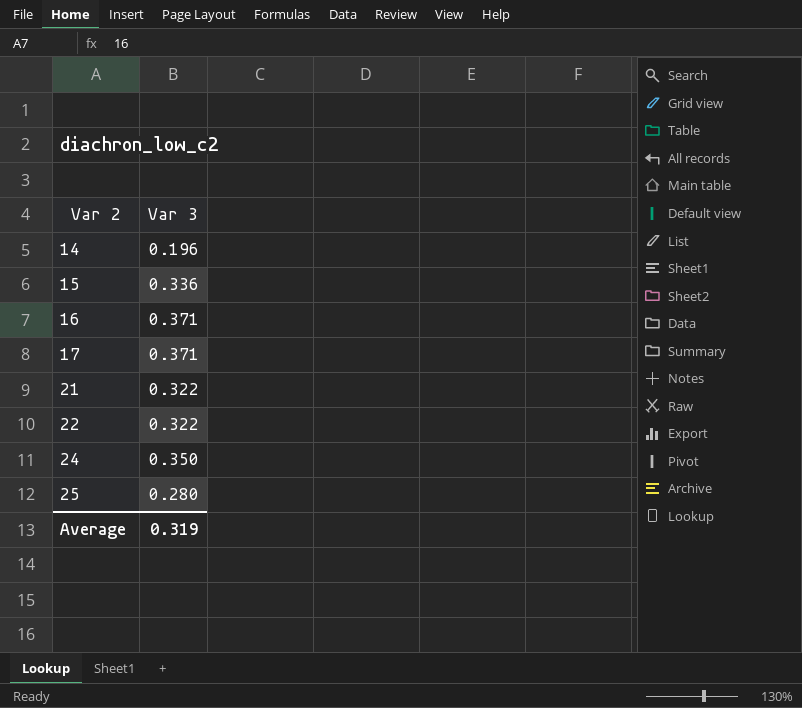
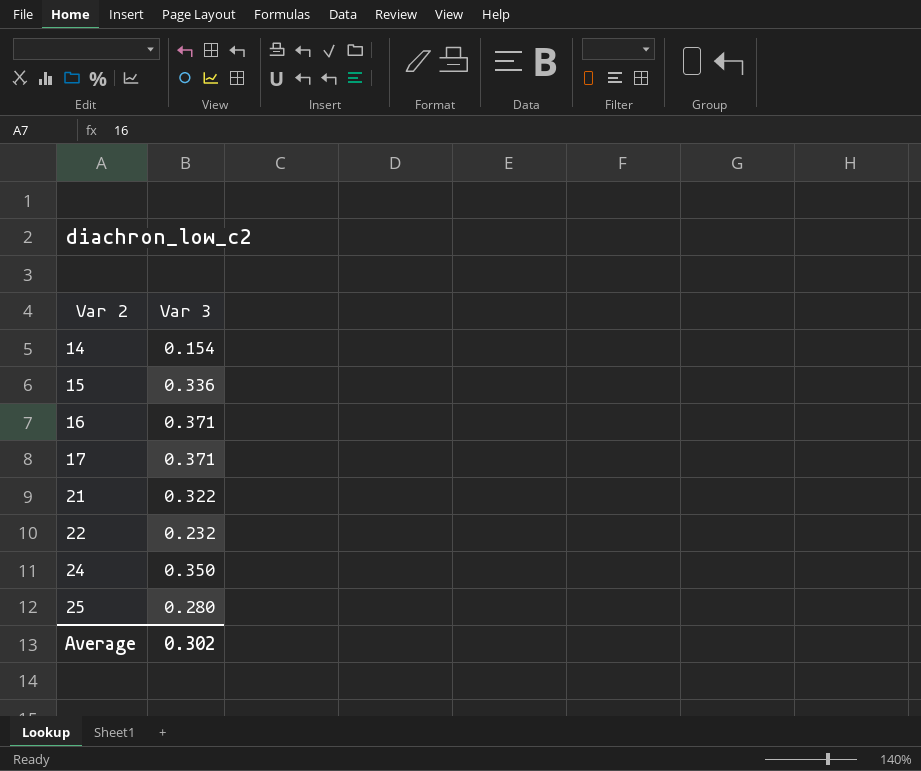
14 | Var 3: 0.196 -> 0.154
22 | Var 3: 0.322 -> 0.232
Average | Var 3: 0.319 -> 0.302

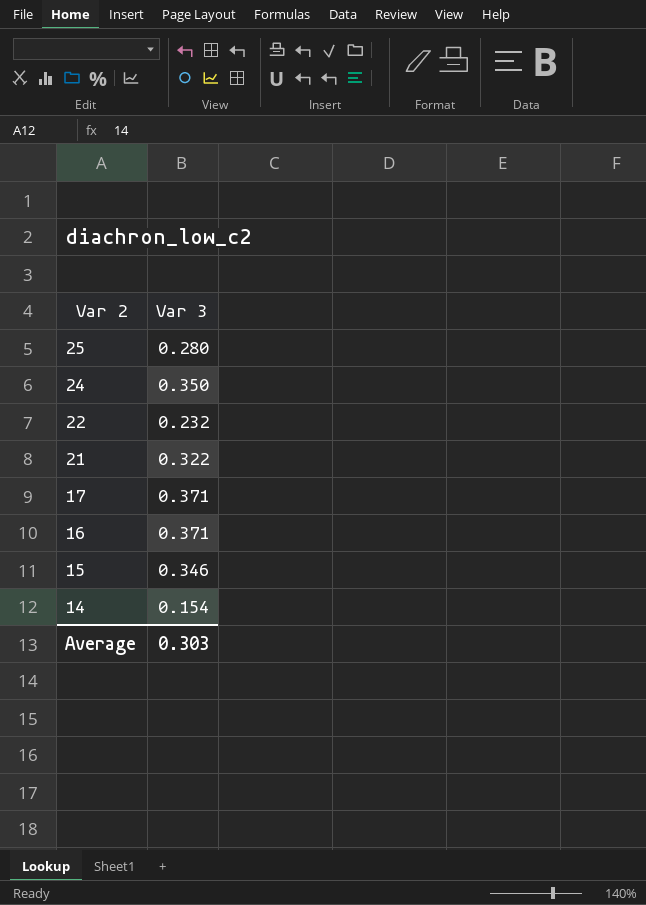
row order: Var 2 ascending -> Var 2 descending
15 | Var 3: 0.336 -> 0.346
Average | Var 3: 0.302 -> 0.303

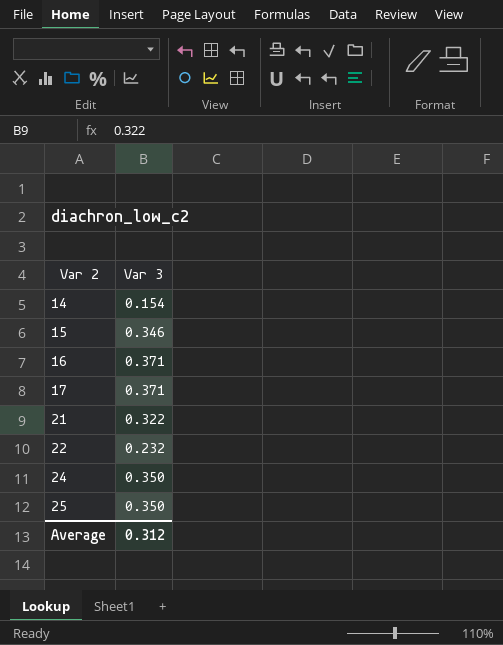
row order: Var 2 descending -> Var 2 ascending
25 | Var 3: 0.280 -> 0.350
Average | Var 3: 0.303 -> 0.312

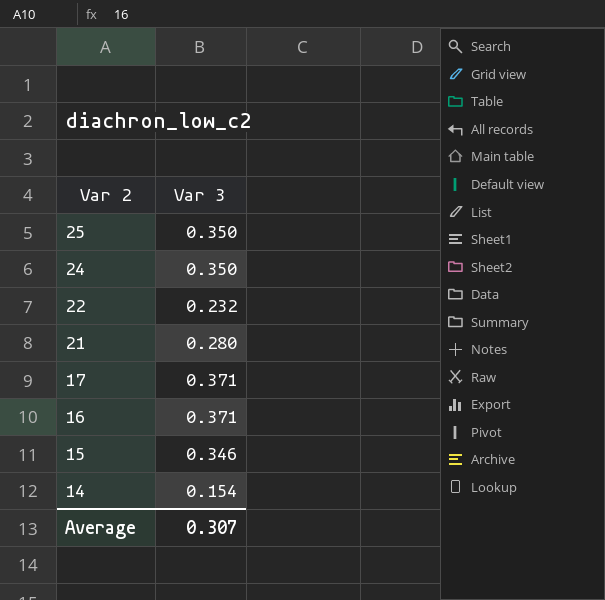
row order: Var 2 ascending -> Var 2 descending
21 | Var 3: 0.322 -> 0.280
Average | Var 3: 0.312 -> 0.307

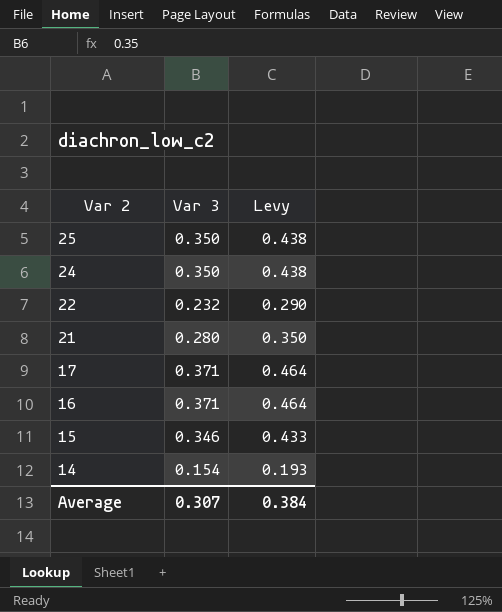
column Levy | formula: none -> [Var 3] * 1.25

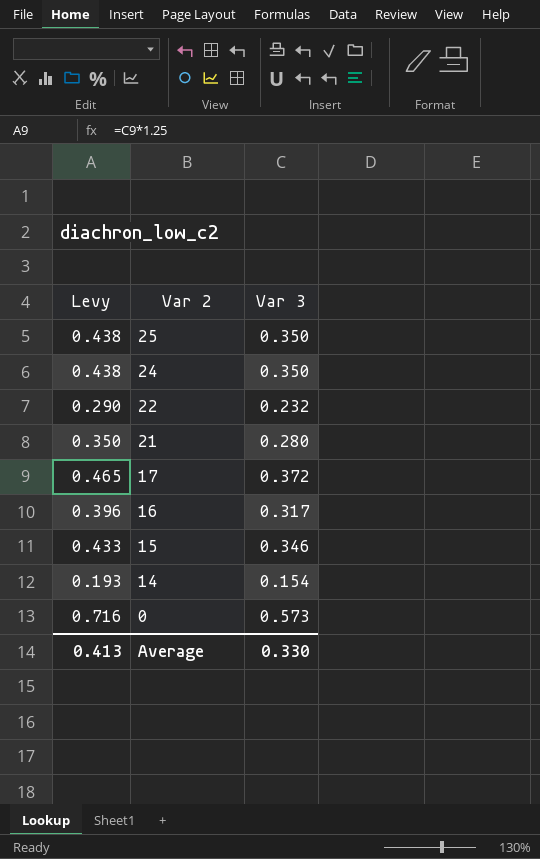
column Levy | position: 3 -> 1
17 | Levy: 0.464 -> 0.465
17 | Var 3: 0.371 -> 0.372
16 | Levy: 0.464 -> 0.396
16 | Var 3: 0.371 -> 0.317
row 0: none -> 0.716 | 0.573
Average | Levy: 0.384 -> 0.413
Average | Var 3: 0.307 -> 0.330

